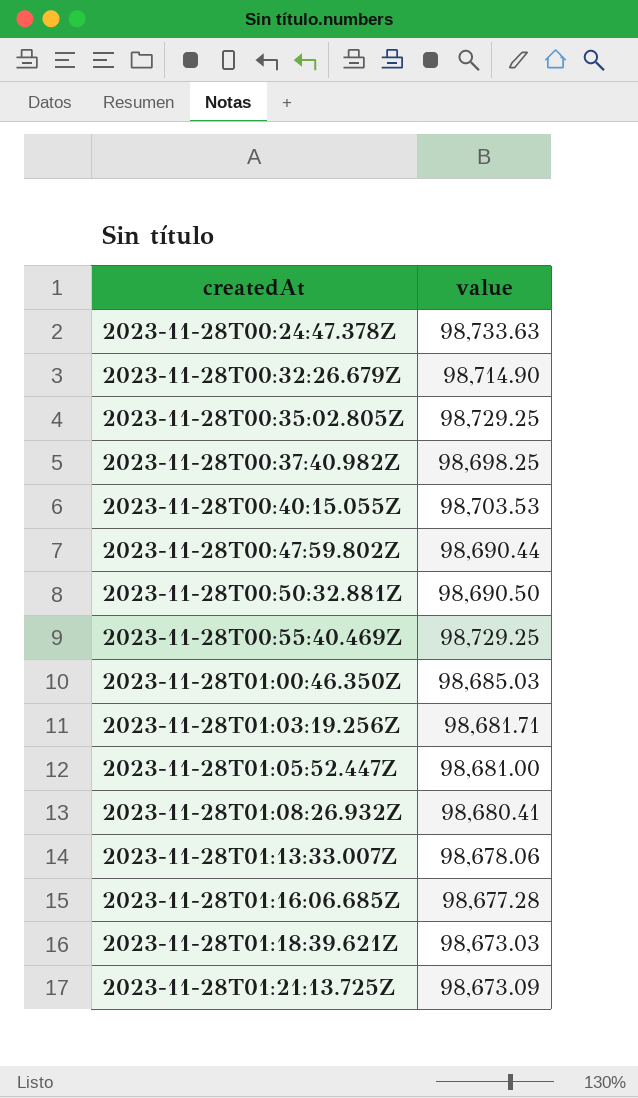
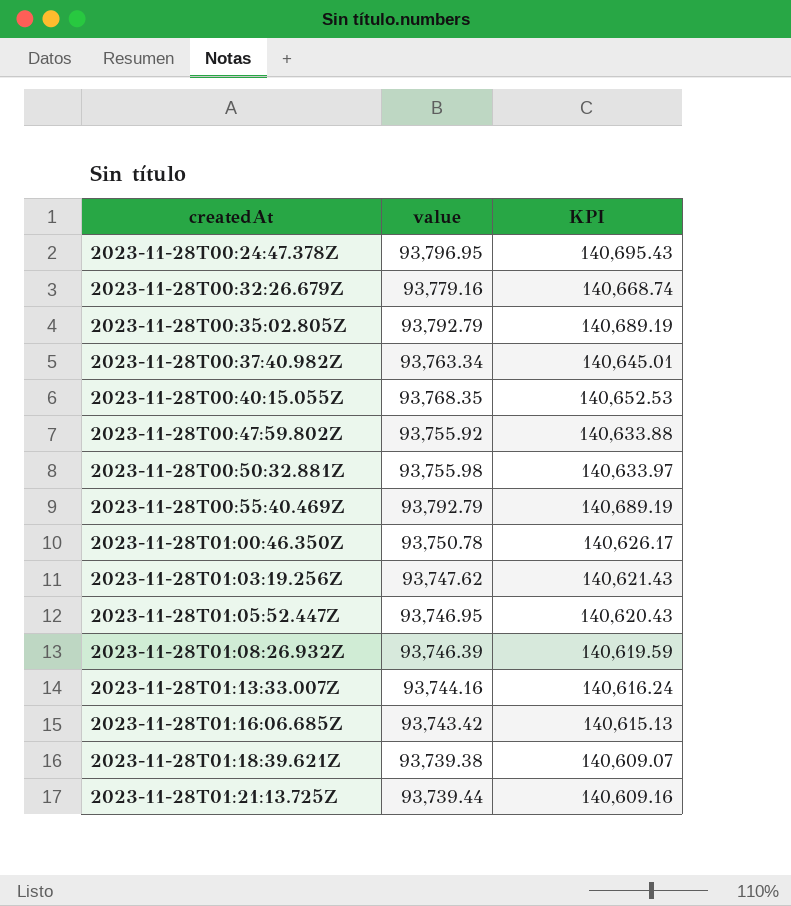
column KPI | formula: none -> [value] * 1.5
2023-11-28T00:24:47.378Z | value: 98,733.63 -> 93,796.95
2023-11-28T00:32:26.679Z | value: 98,714.90 -> 93,779.16
2023-11-28T00:35:02.805Z | value: 98,729.25 -> 93,792.79
2023-11-28T00:37:40.982Z | value: 98,698.25 -> 93,763.34
2023-11-28T00:40:15.055Z | value: 98,703.53 -> 93,768.35
2023-11-28T00:47:59.802Z | value: 98,690.44 -> 93,755.92
2023-11-28T00:50:32.881Z | value: 98,690.50 -> 93,755.98
2023-11-28T00:55:40.469Z | value: 98,729.25 -> 93,792.79
2023-11-28T01:00:46.350Z | value: 98,685.03 -> 93,750.78
2023-11-28T01:03:19.256Z | value: 98,681.71 -> 93,747.62
2023-11-28T01:05:52.447Z | value: 98,681.00 -> 93,746.95
2023-11-28T01:08:26.932Z | value: 98,680.41 -> 93,746.39
2023-11-28T01:13:33.007Z | value: 98,678.06 -> 93,744.16
2023-11-28T01:16:06.685Z | value: 98,677.28 -> 93,743.42
2023-11-28T01:18:39.621Z | value: 98,673.03 -> 93,739.38
2023-11-28T01:21:13.725Z | value: 98,673.09 -> 93,739.44

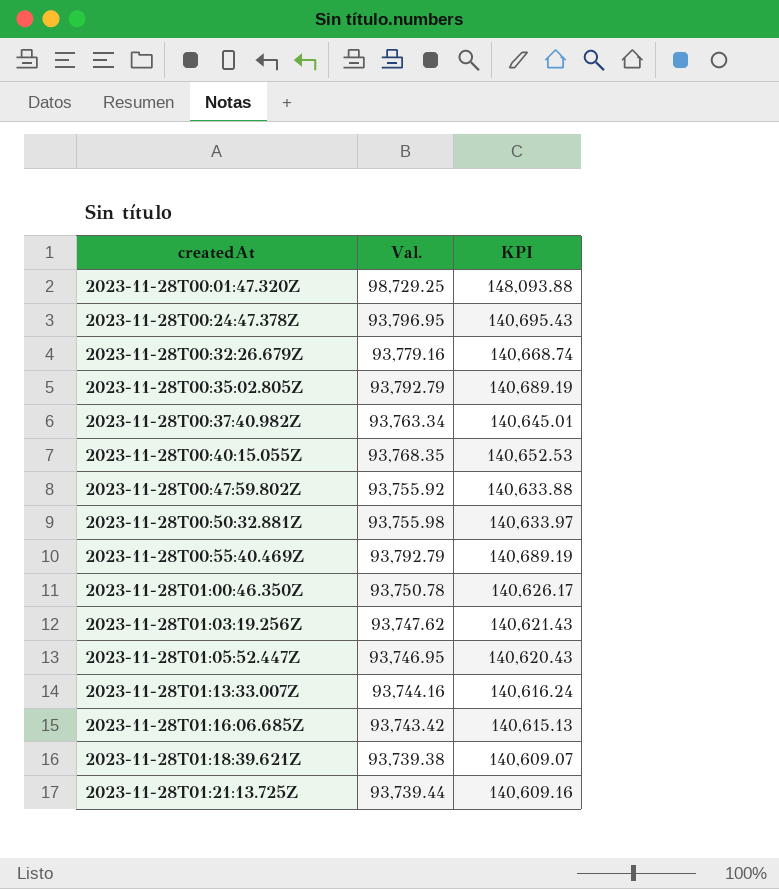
column name: value -> Val.
row 2023-11-28T01:08:26.932Z: 93,746.39 | 140,619.59 -> none
row 2023-11-28T00:01:47.320Z: none -> 98,729.25 | 148,093.88

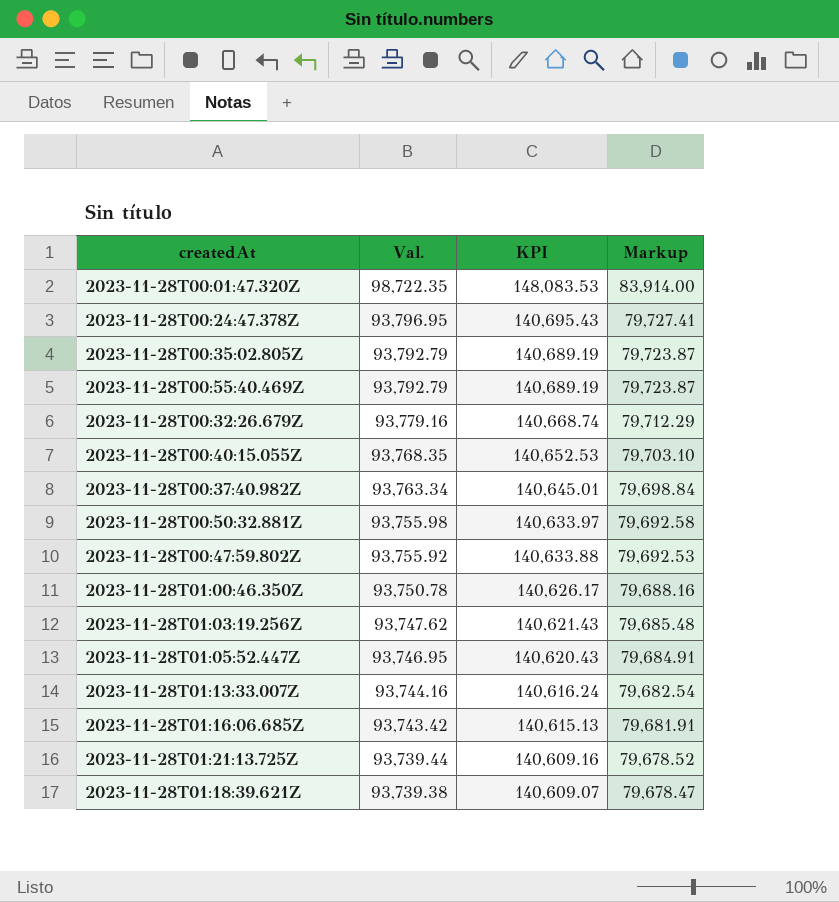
row order: createdAt ascending -> Val. descending
column Markup | formula: none -> [Val.] * 0.85
2023-11-28T00:01:47.320Z | Val.: 98,729.25 -> 98,722.35
2023-11-28T00:01:47.320Z | KPI: 148,093.88 -> 148,083.53

